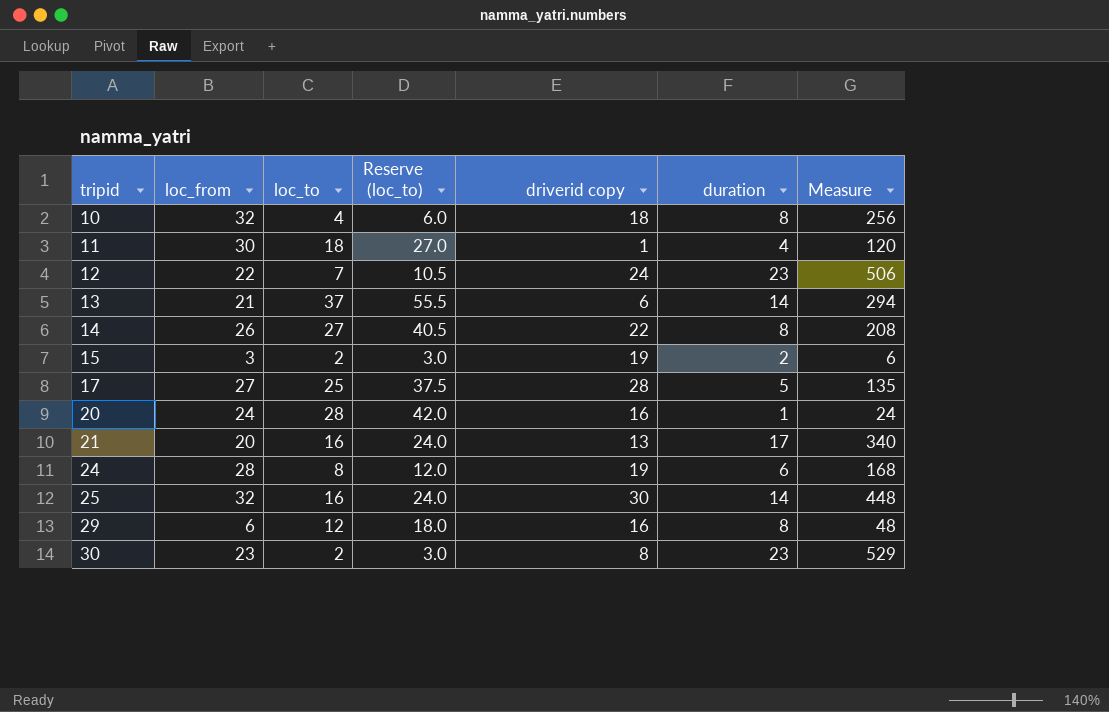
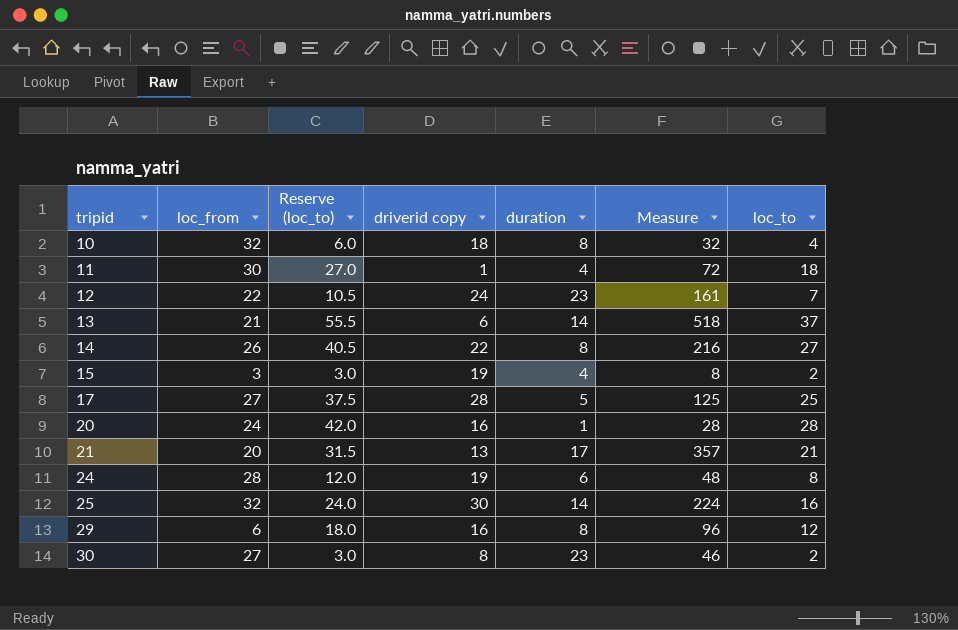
column Measure | formula: [loc_from] * [duration] -> [duration] * [loc_to]
column loc_to | position: 3 -> 7
15 | duration: 2 -> 4
21 | Reserve (loc_to): 24.0 -> 31.5
21 | loc_to: 16 -> 21
30 | loc_from: 23 -> 27

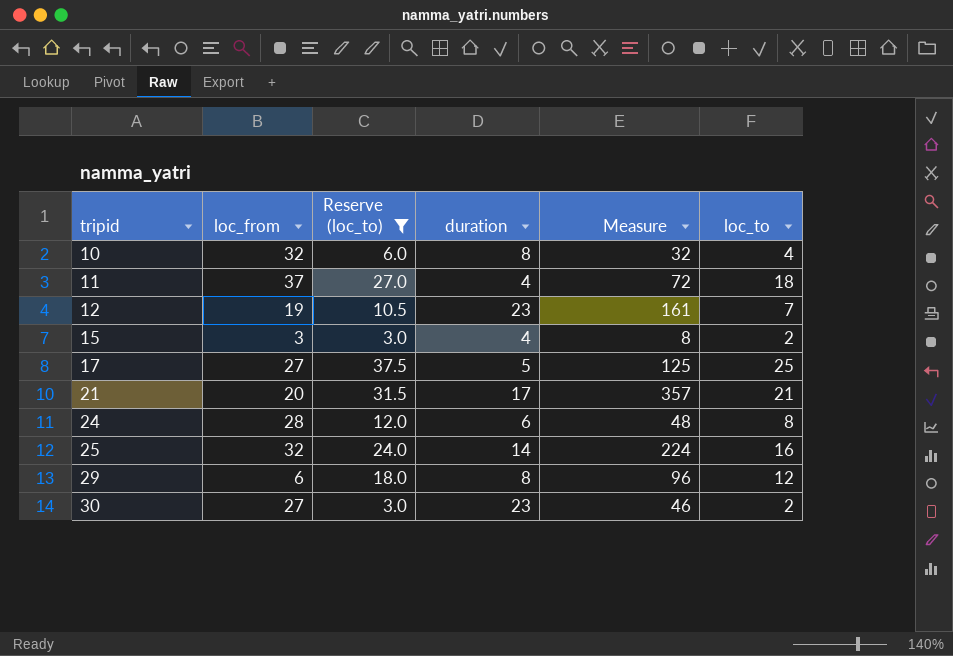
filter: none -> Reserve (loc_to) <= 37.5
column driverid copy | position: 4 -> none
11 | loc_from: 30 -> 37
12 | loc_from: 22 -> 19

